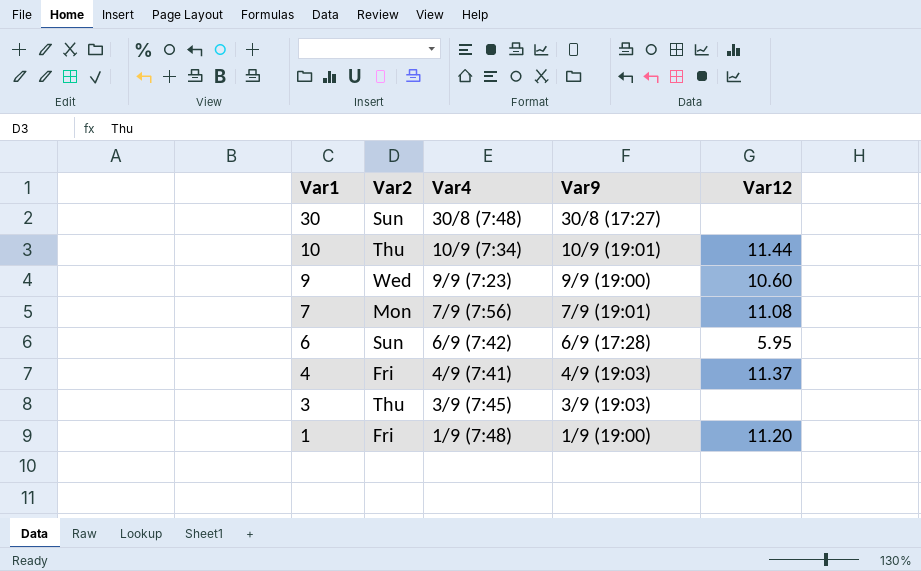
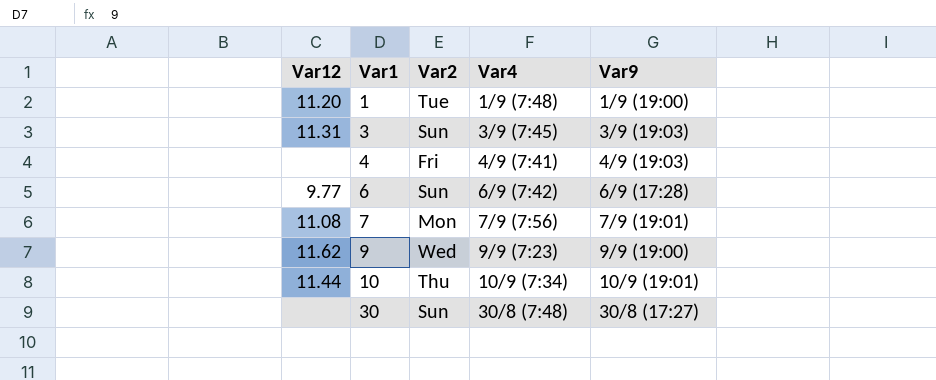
row order: Var1 descending -> Var1 ascending
column Var12 | position: 5 -> 1
1 | Var2: Fri -> Tue
3 | Var12: none -> 11.31
3 | Var2: Thu -> Sun
4 | Var12: 11.37 -> none
6 | Var12: 5.95 -> 9.77
9 | Var12: 10.60 -> 11.62

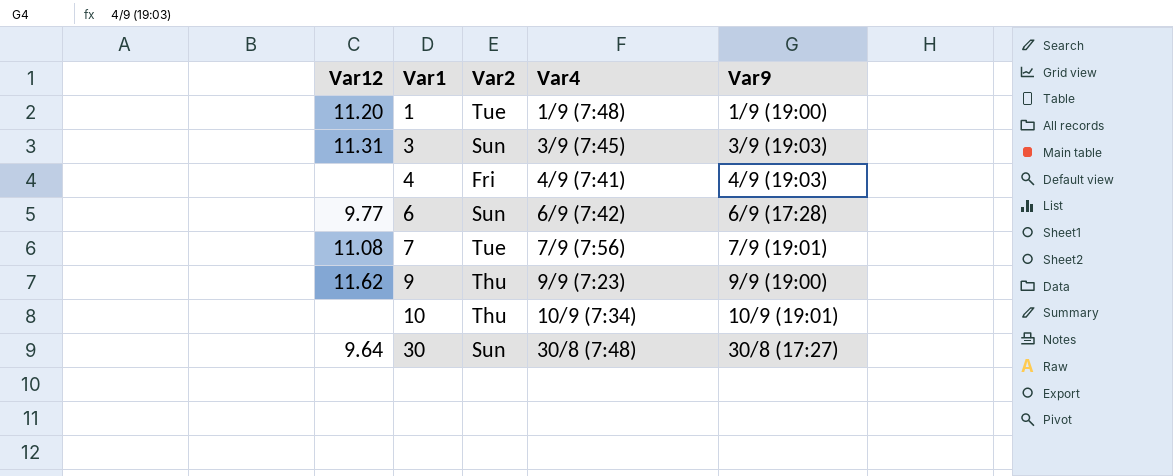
7 | Var2: Mon -> Tue
9 | Var2: Wed -> Thu
10 | Var12: 11.44 -> none
30 | Var12: none -> 9.64

